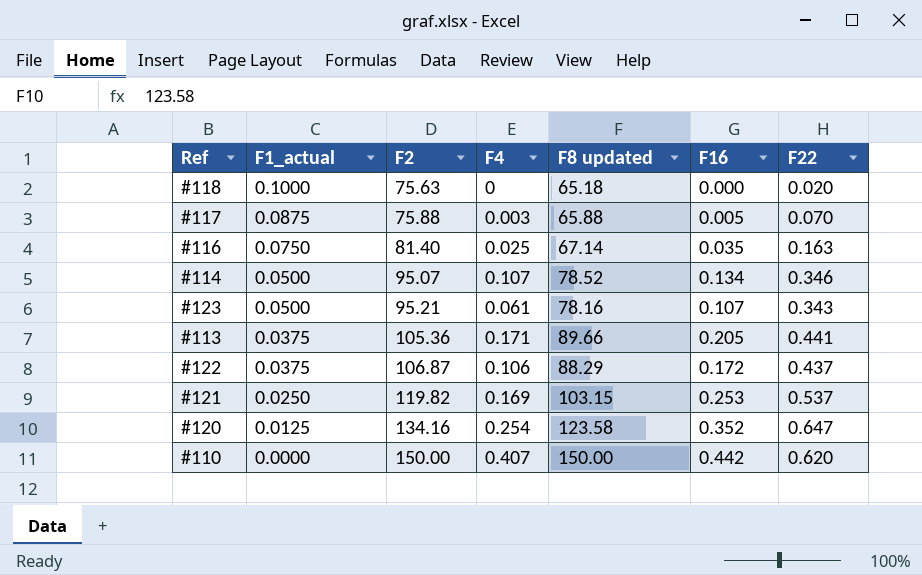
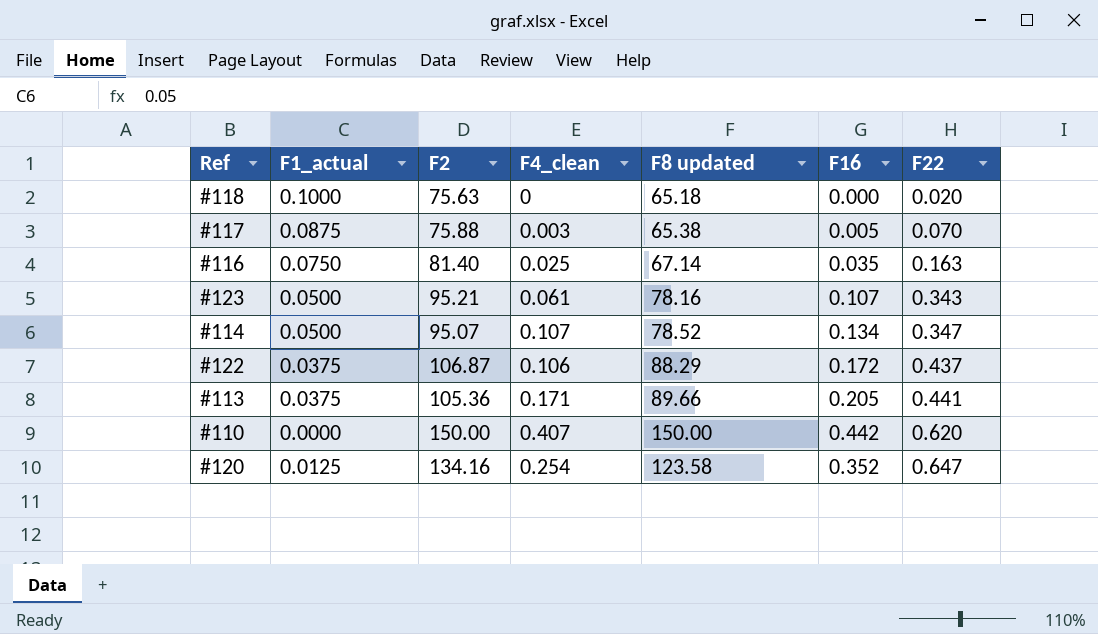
row order: F1_actual descending -> F22 ascending
column name: F4 -> F4_clean
row #121: 0.0250 | 119.82 | 0.169 | 103.15 | 0.253 | 0.537 -> none
#117 | F8 updated: 65.88 -> 65.38
#114 | F22: 0.346 -> 0.347

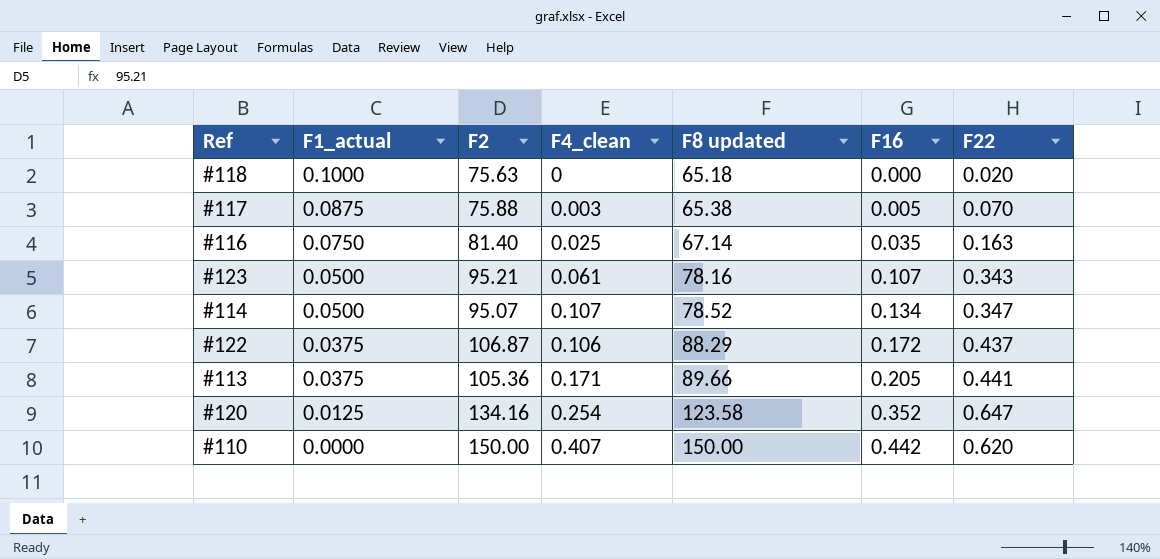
row order: F22 ascending -> F1_actual descending

